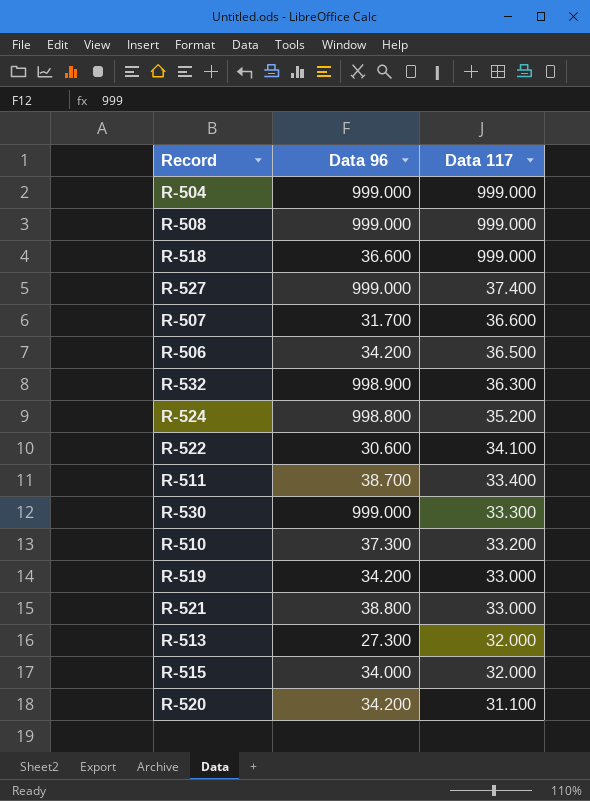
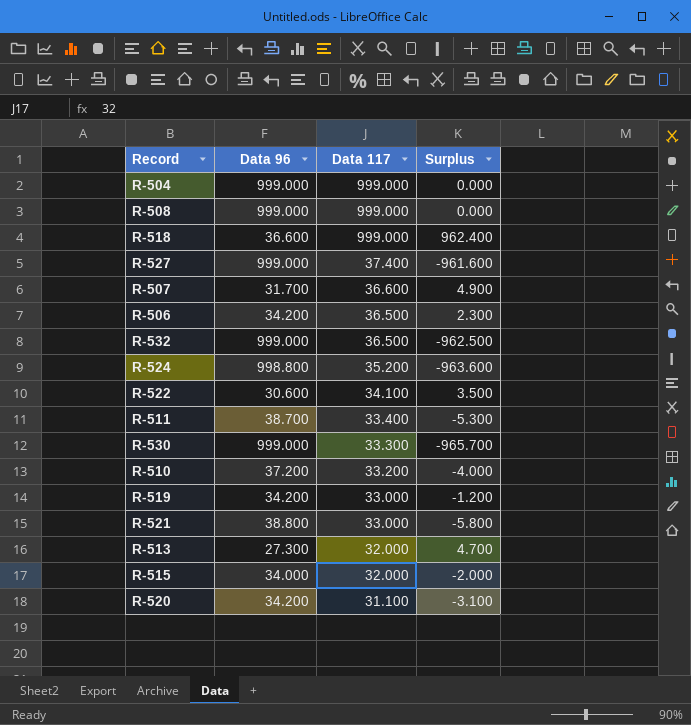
column Surplus | formula: none -> [Data 117] - [Data 96]
R-532 | Data 96: 998.900 -> 999.000
R-532 | Data 117: 36.300 -> 36.500
R-510 | Data 96: 37.300 -> 37.200

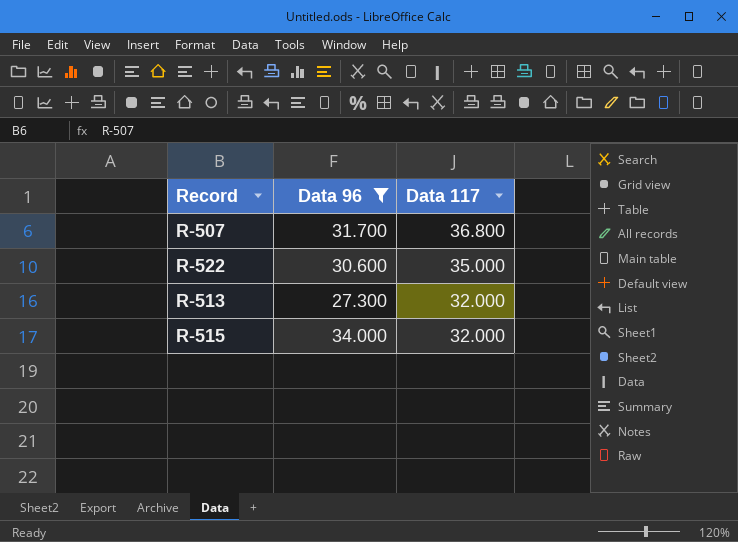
filter: none -> Data 96 <= 34.000
column Surplus | formula: [Data 117] - [Data 96] -> none
R-507 | Data 117: 36.600 -> 36.800
R-522 | Data 117: 34.100 -> 35.000

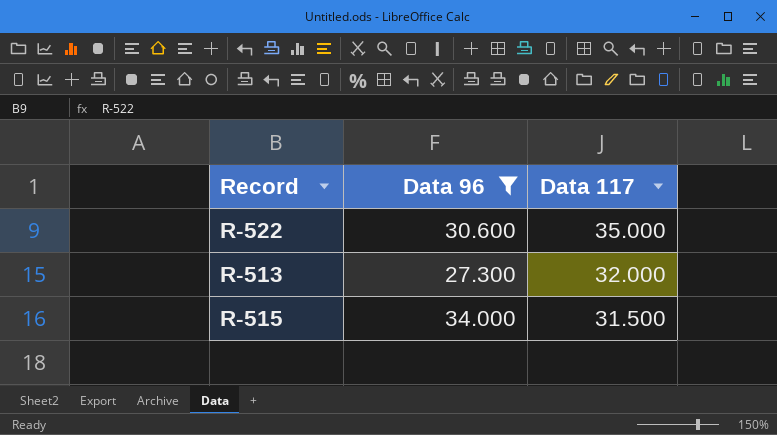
row R-507: 31.700 | 36.800 -> none
R-515 | Data 117: 32.000 -> 31.500

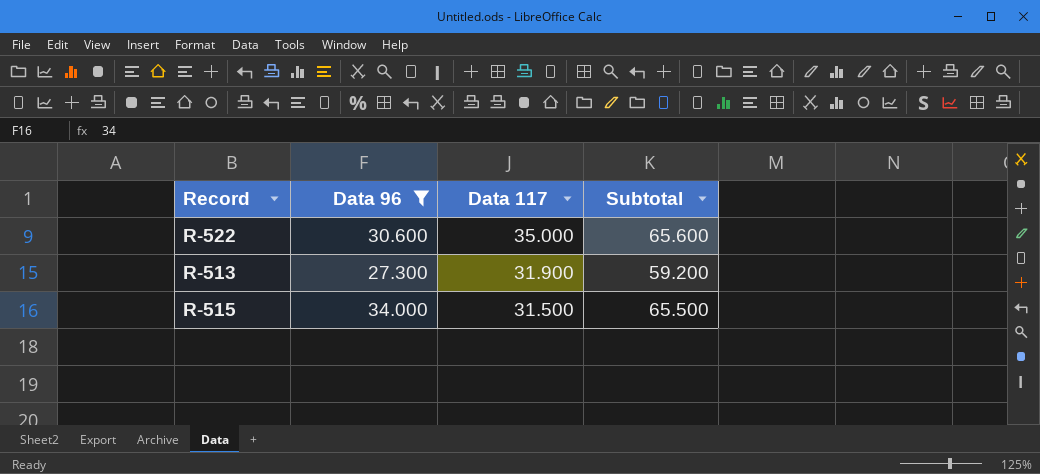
column Subtotal | formula: none -> [Data 96] + [Data 117]
R-513 | Data 117: 32.000 -> 31.900

